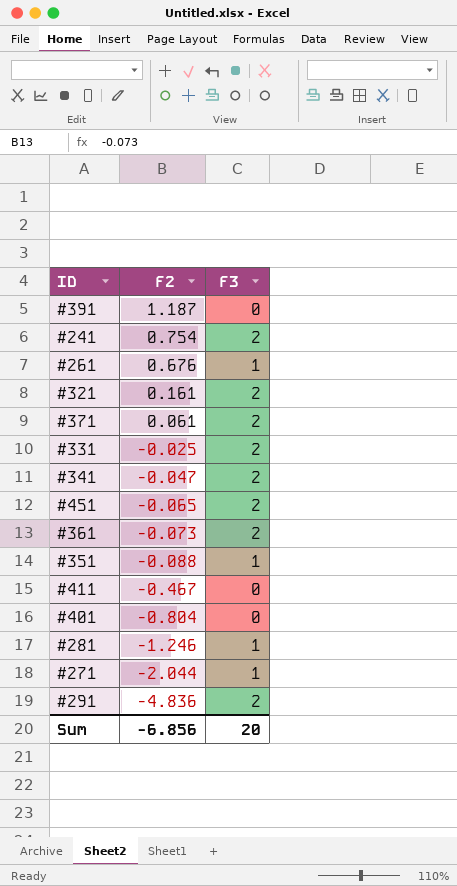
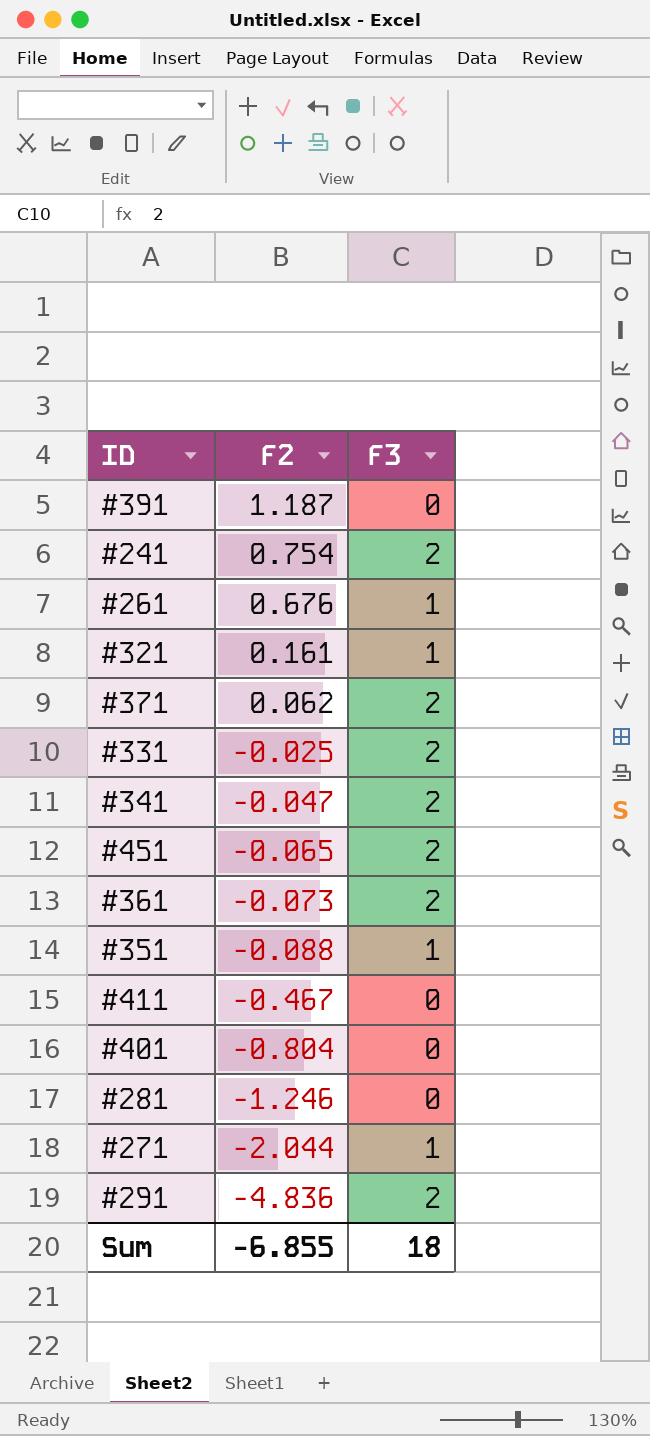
#321 | F3: 2 -> 1
#371 | F2: 0.061 -> 0.062
#281 | F3: 1 -> 0
Sum | F2: -6.856 -> -6.855
Sum | F3: 20 -> 18

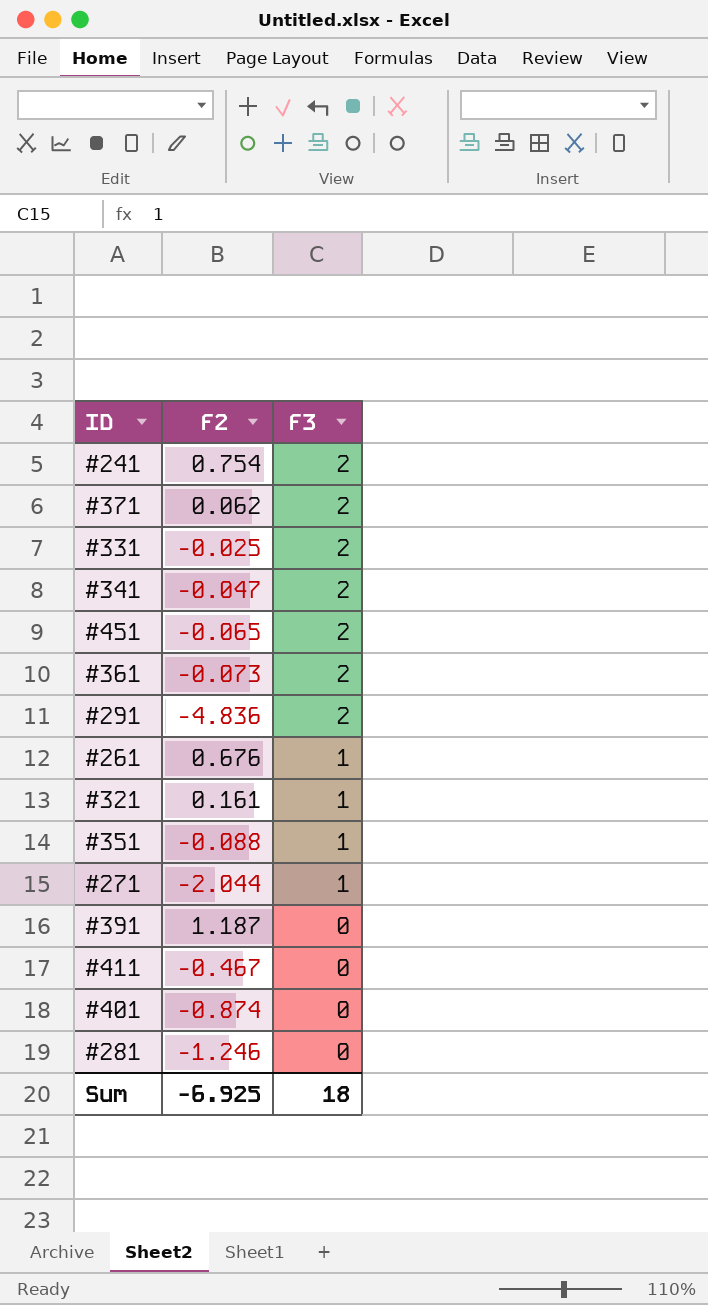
row order: F2 descending -> F3 descending
#401 | F2: -0.804 -> -0.874
Sum | F2: -6.855 -> -6.925

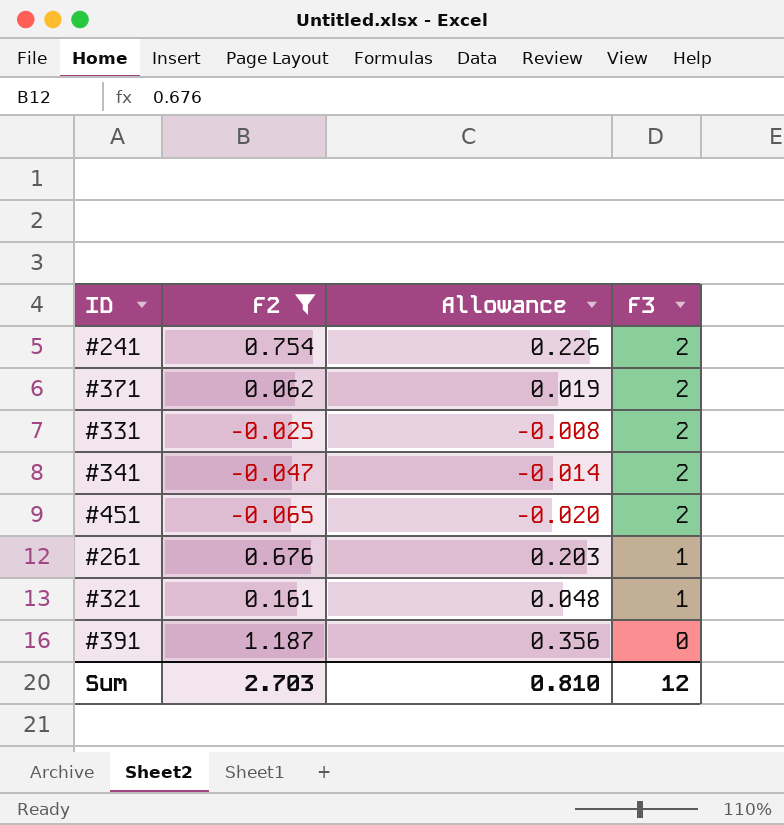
filter: none -> F2 >= -0.065
column Allowance | formula: none -> [F2] * 0.3
Sum | F2: -6.925 -> 2.703
Sum | F3: 18 -> 12

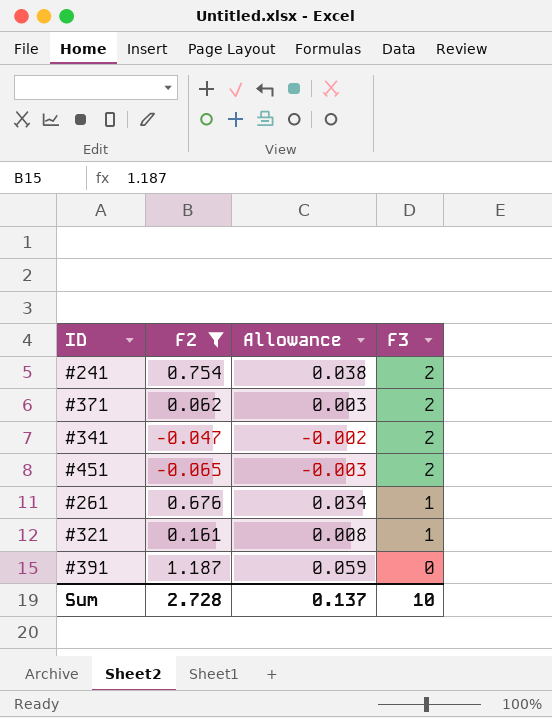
column Allowance | formula: [F2] * 0.3 -> [F2] * 0.05
row #331: -0.025 | -0.008 | 2 -> none
Sum | F2: 2.703 -> 2.728
Sum | Allowance: 0.810 -> 0.137
Sum | F3: 12 -> 10

